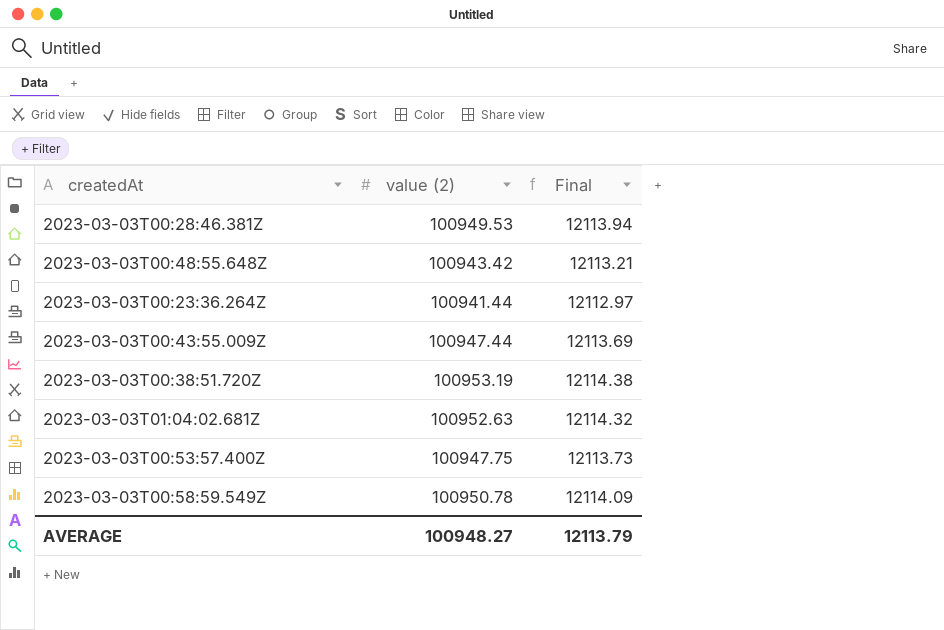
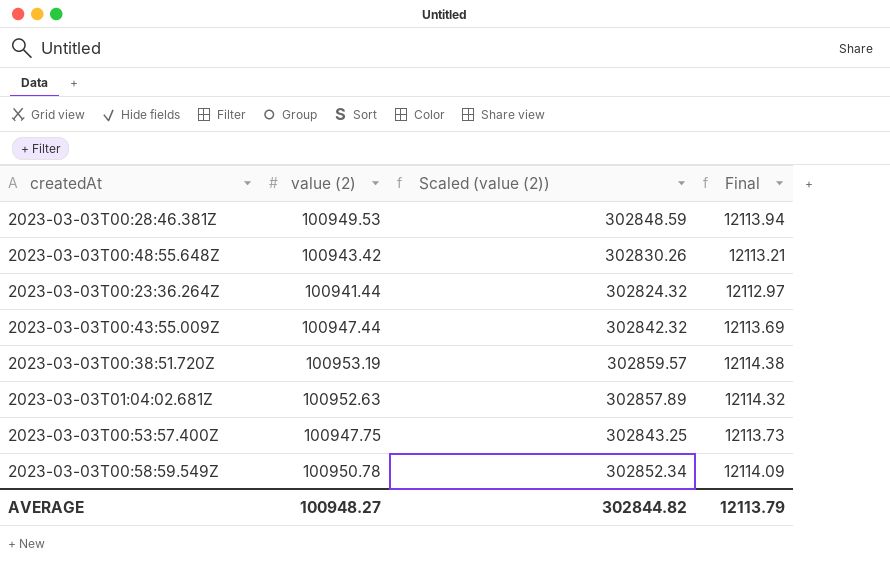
column Scaled (value (2)) | formula: none -> [value (2)] * 3

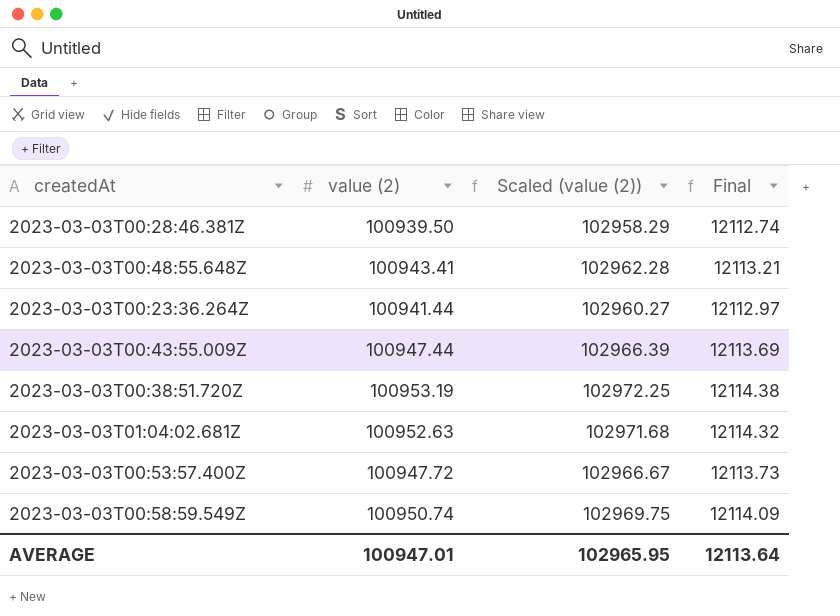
column Scaled (value (2)) | formula: [value (2)] * 3 -> [value (2)] * 1.02
2023-03-03T00:28:46.381Z | value (2): 100949.53 -> 100939.50
2023-03-03T00:28:46.381Z | Final: 12113.94 -> 12112.74
2023-03-03T00:48:55.648Z | value (2): 100943.42 -> 100943.41
2023-03-03T00:53:57.400Z | value (2): 100947.75 -> 100947.72
2023-03-03T00:58:59.549Z | value (2): 100950.78 -> 100950.74
AVERAGE | value (2): 100948.27 -> 100947.01
AVERAGE | Scaled (value (2)): 302844.82 -> 102965.95
AVERAGE | Final: 12113.79 -> 12113.64

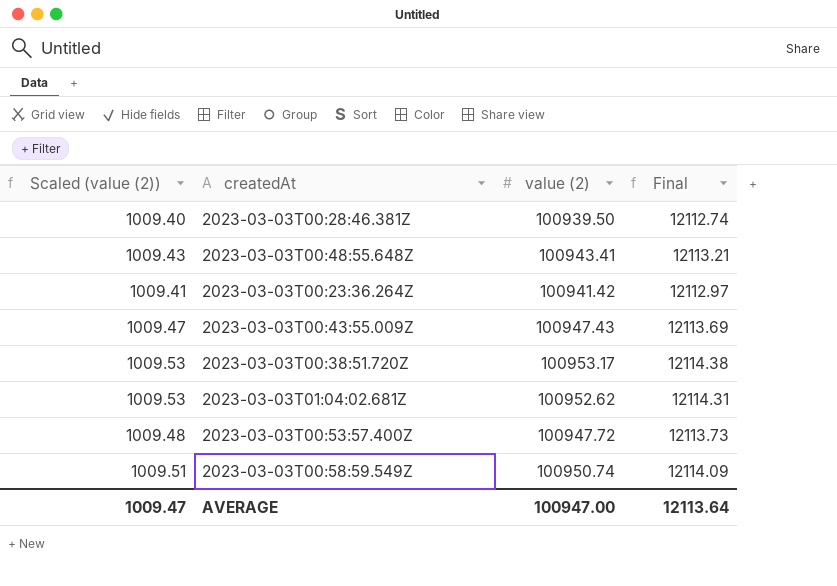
column Scaled (value (2)) | formula: [value (2)] * 1.02 -> [value (2)] * 0.01
column Scaled (value (2)) | position: 3 -> 1
2023-03-03T00:23:36.264Z | value (2): 100941.44 -> 100941.42
2023-03-03T00:43:55.009Z | value (2): 100947.44 -> 100947.43
2023-03-03T00:38:51.720Z | value (2): 100953.19 -> 100953.17
2023-03-03T01:04:02.681Z | value (2): 100952.63 -> 100952.62
2023-03-03T01:04:02.681Z | Final: 12114.32 -> 12114.31
AVERAGE | Scaled (value (2)): 102965.95 -> 1009.47
AVERAGE | value (2): 100947.01 -> 100947.00

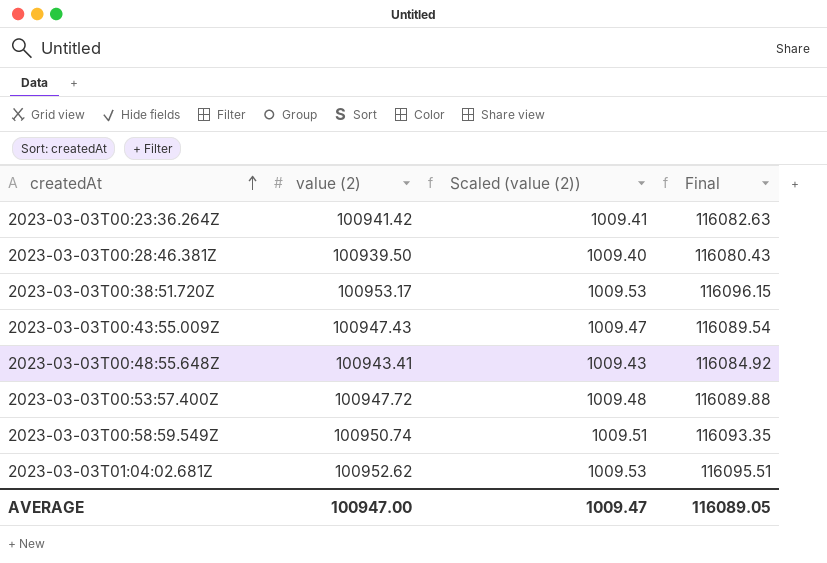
row order: none -> createdAt ascending
column Scaled (value (2)) | position: 1 -> 3
column Final | formula: [value (2)] * 0.12 -> [value (2)] * 1.15
AVERAGE | Final: 12113.64 -> 116089.05

